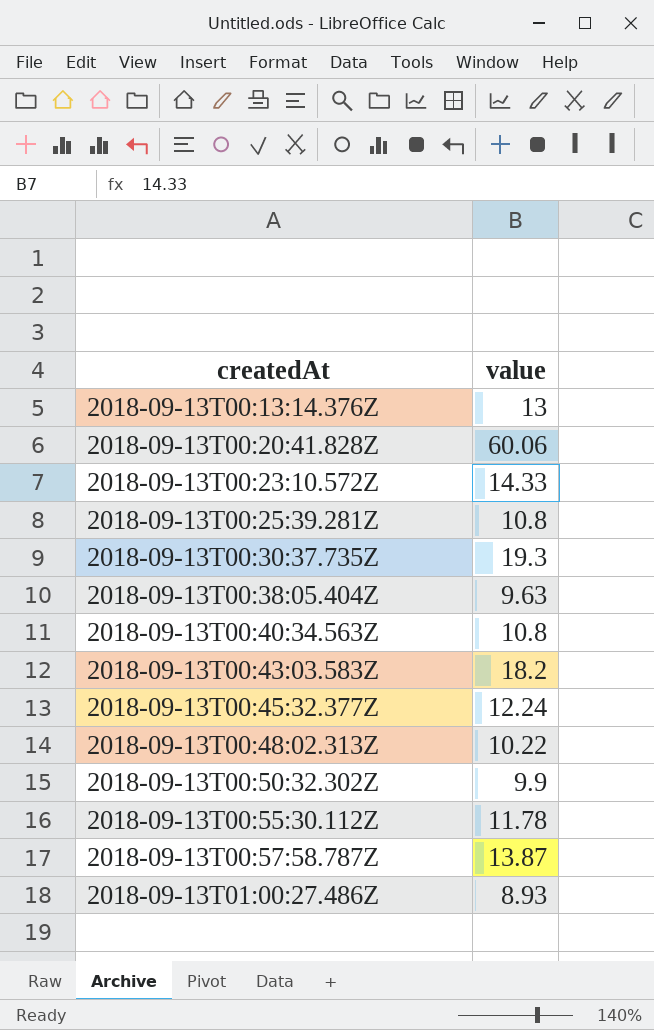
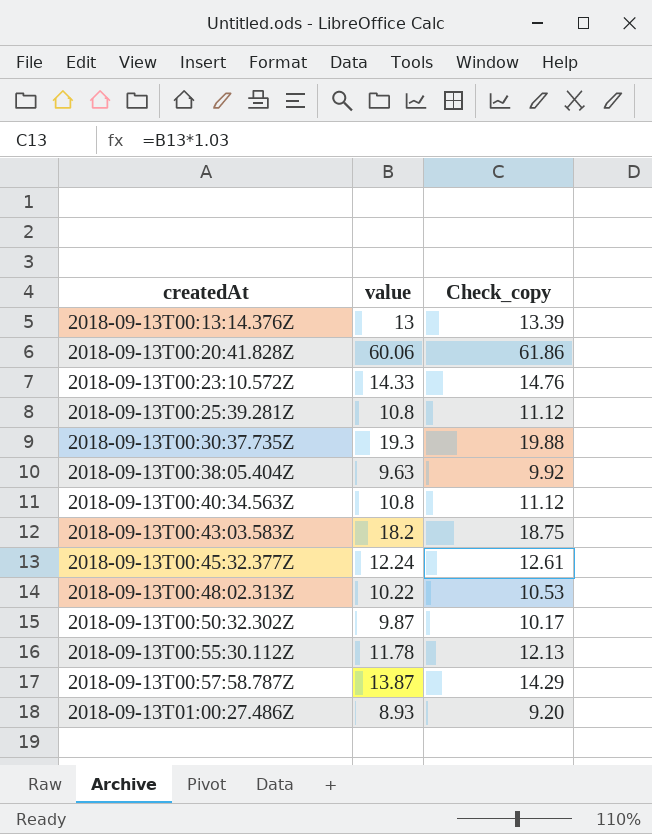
column Check_copy | formula: none -> [value] * 1.03
2018-09-13T00:50:32.302Z | value: 9.9 -> 9.87

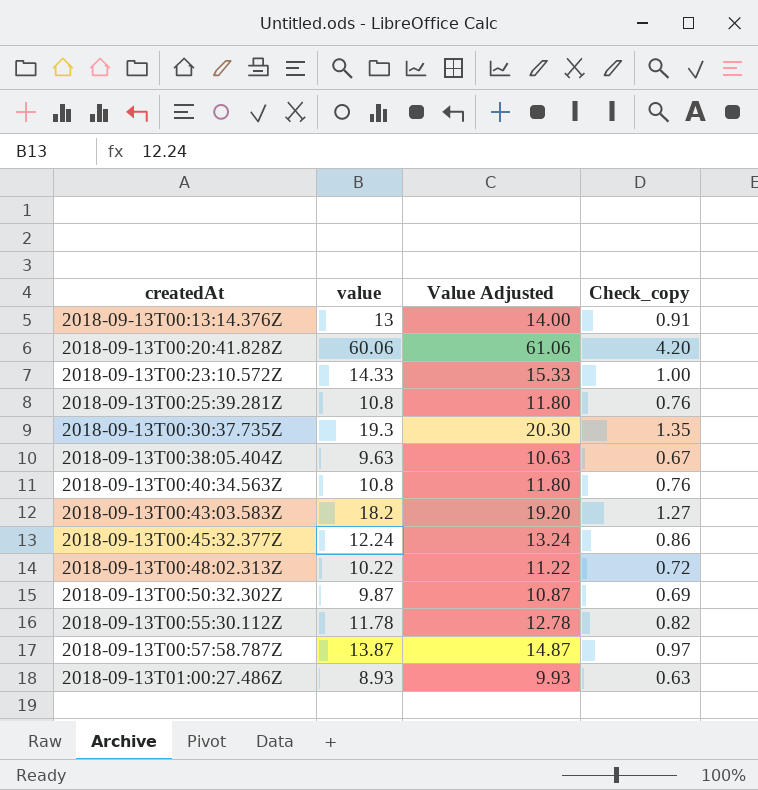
column Value Adjusted | formula: none -> [value] + 1
column Check_copy | formula: [value] * 1.03 -> [value] * 0.07

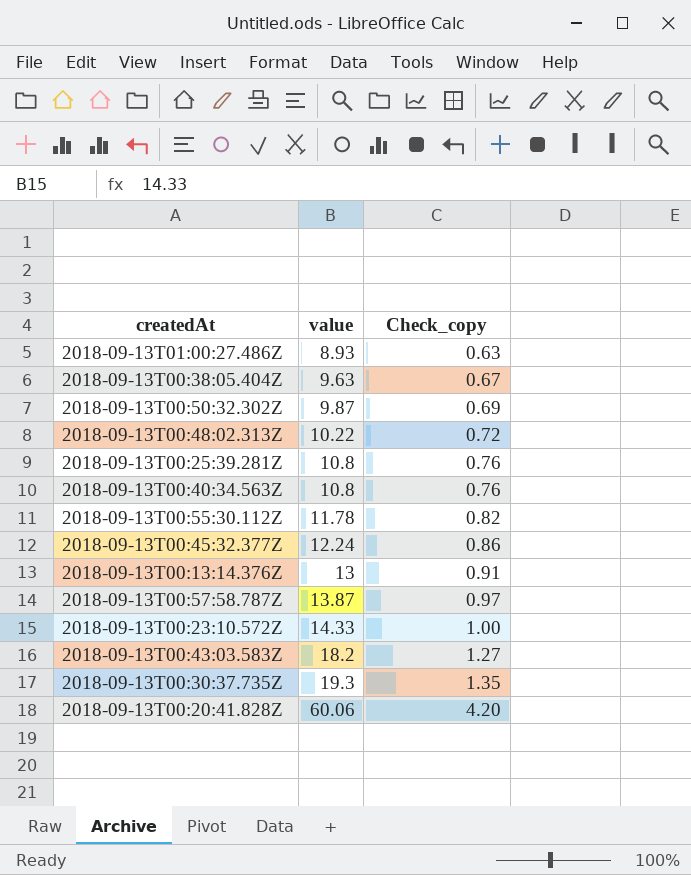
row order: createdAt ascending -> value ascending
column Value Adjusted | formula: [value] + 1 -> none

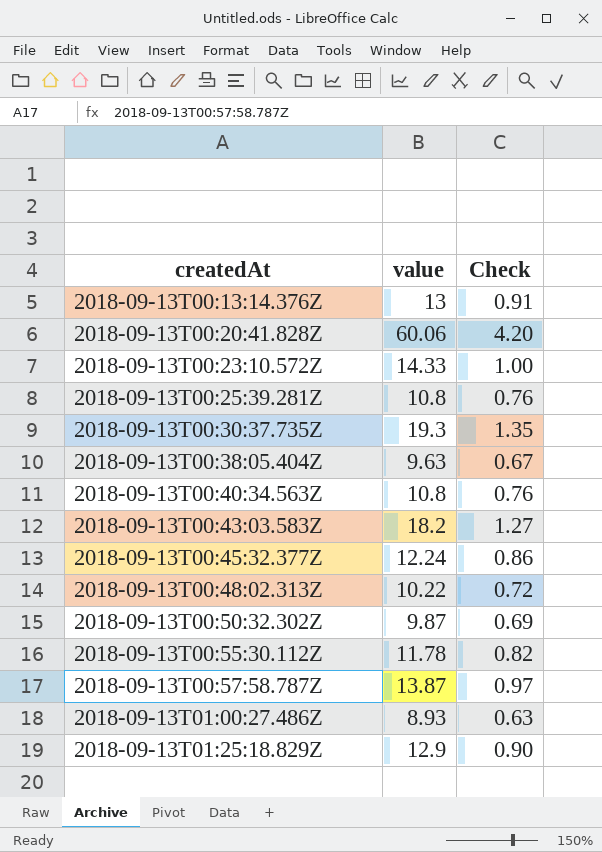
row order: value ascending -> createdAt ascending
column name: Check_copy -> Check
row 2018-09-13T01:25:18.829Z: none -> 12.9 | 0.90

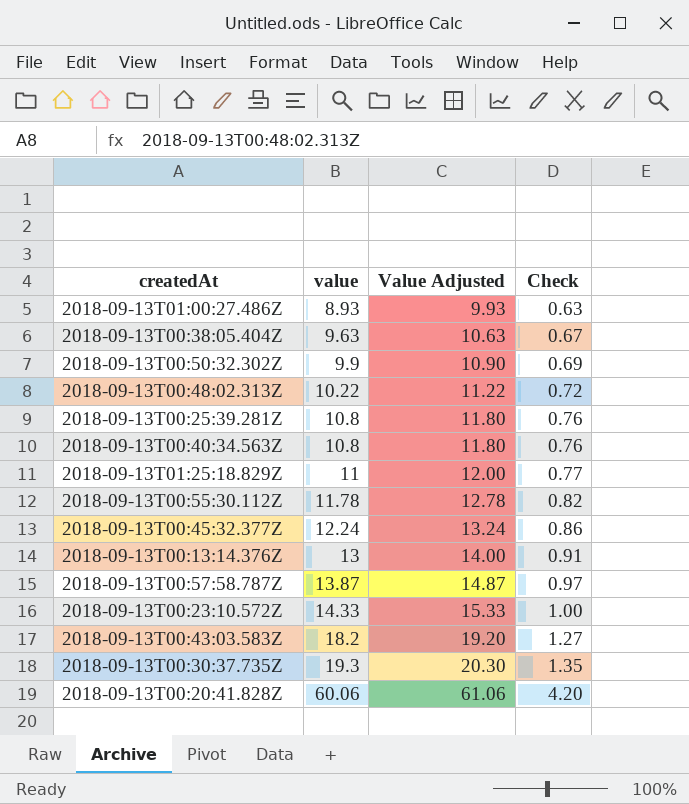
row order: createdAt ascending -> value ascending
column Value Adjusted | formula: none -> [value] + 1
2018-09-13T00:50:32.302Z | value: 9.87 -> 9.9
2018-09-13T01:25:18.829Z | value: 12.9 -> 11
2018-09-13T01:25:18.829Z | Check: 0.90 -> 0.77

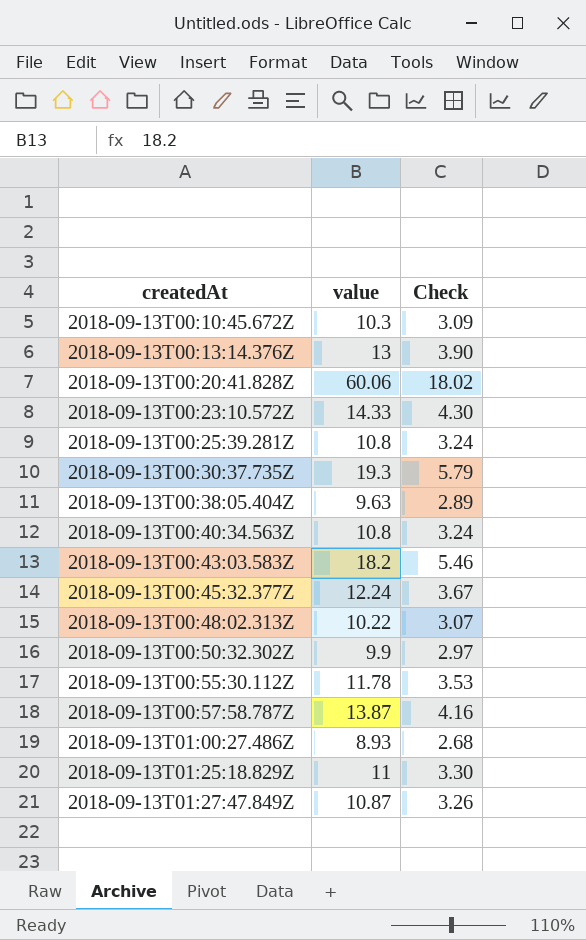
row order: value ascending -> createdAt ascending
column Value Adjusted | formula: [value] + 1 -> none
column Check | formula: [value] * 0.07 -> [value] * 0.3
row 2018-09-13T00:10:45.672Z: none -> 10.3 | 3.09
row 2018-09-13T01:27:47.849Z: none -> 10.87 | 3.26

